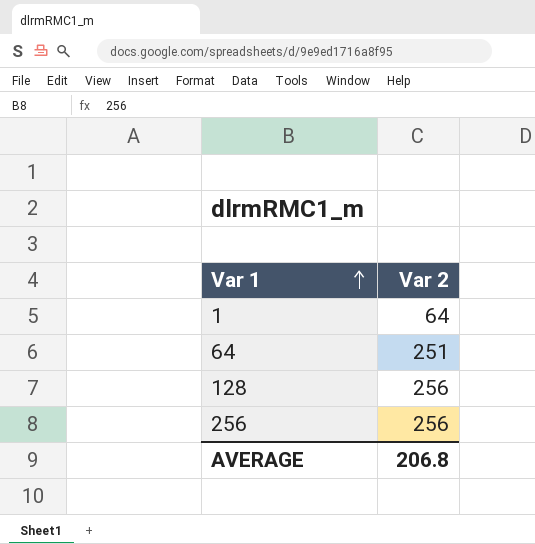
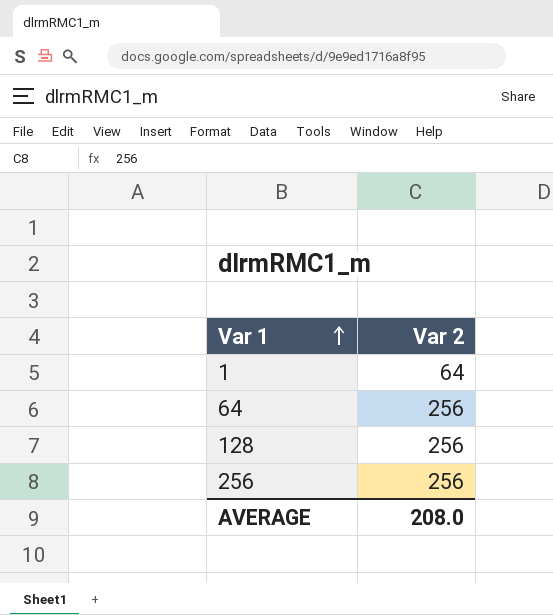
64 | Var 2: 251 -> 256
AVERAGE | Var 2: 206.8 -> 208.0

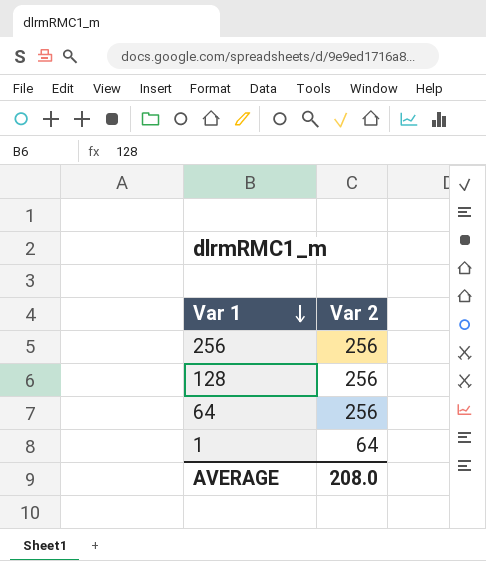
row order: Var 1 ascending -> Var 1 descending

